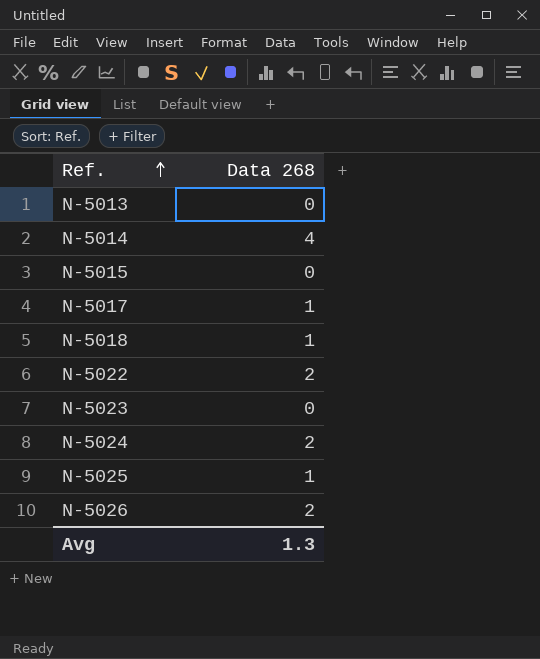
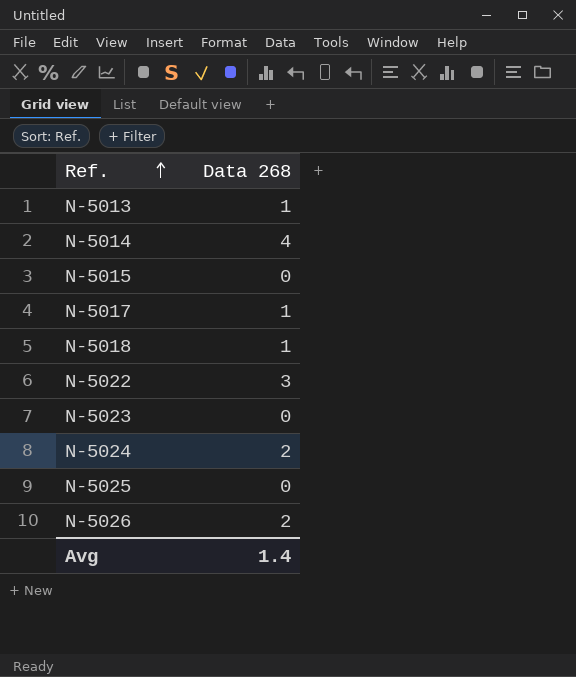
N-5013 | Data 268: 0 -> 1
N-5022 | Data 268: 2 -> 3
N-5025 | Data 268: 1 -> 0
Avg | Data 268: 1.3 -> 1.4

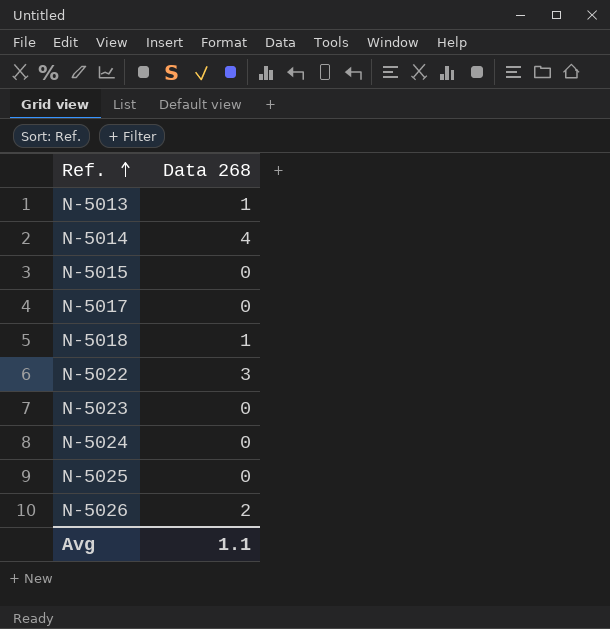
N-5017 | Data 268: 1 -> 0
N-5024 | Data 268: 2 -> 0
Avg | Data 268: 1.4 -> 1.1

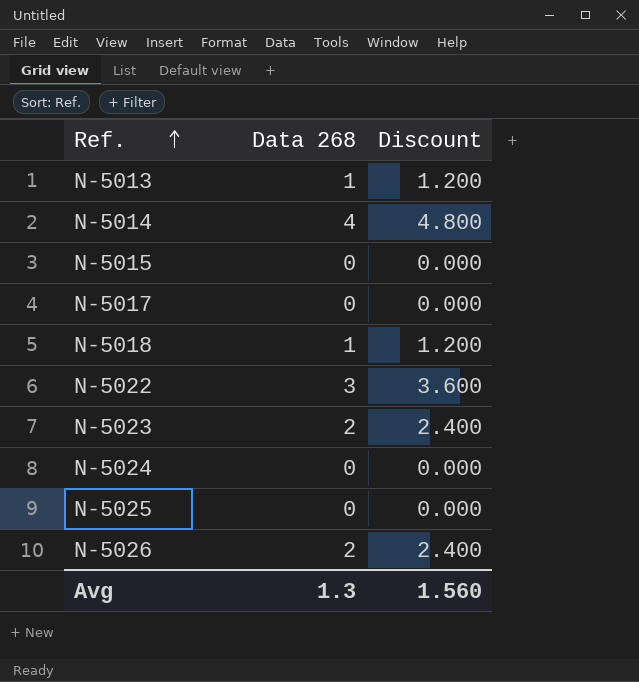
column Discount | formula: none -> [Data 268] * 1.2
N-5023 | Data 268: 0 -> 2
Avg | Data 268: 1.1 -> 1.3

